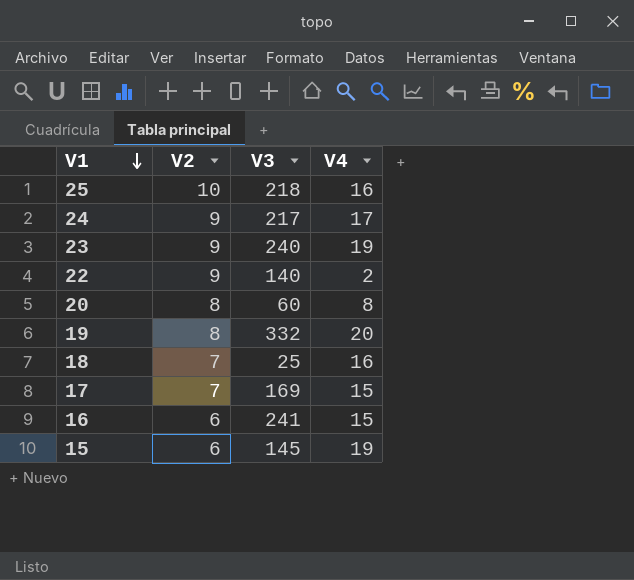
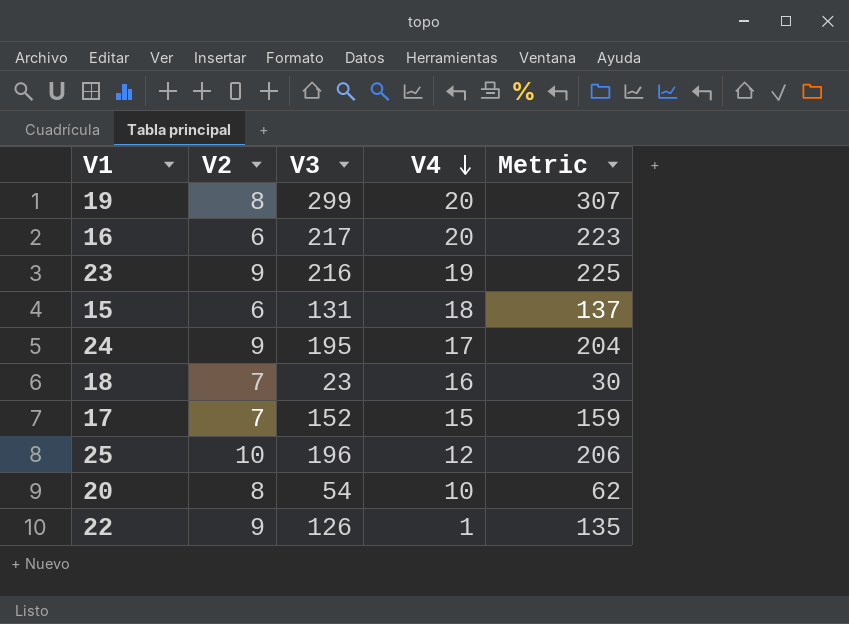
row order: V1 descending -> V4 descending
column Metric | formula: none -> [V2] + [V3]
19 | V3: 332 -> 299
16 | V3: 241 -> 217
16 | V4: 15 -> 20
23 | V3: 240 -> 216
15 | V3: 145 -> 131
15 | V4: 19 -> 18
24 | V3: 217 -> 195
18 | V3: 25 -> 23
17 | V3: 169 -> 152
25 | V3: 218 -> 196
25 | V4: 16 -> 12
20 | V3: 60 -> 54
20 | V4: 8 -> 10
22 | V3: 140 -> 126
22 | V4: 2 -> 1

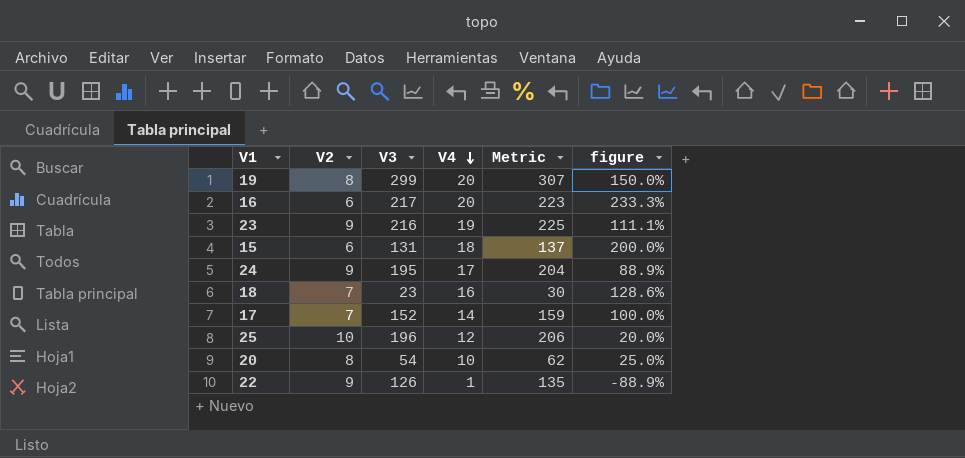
column figure | formula: none -> ([V4] - [V2]) / [V2]
17 | V4: 15 -> 14

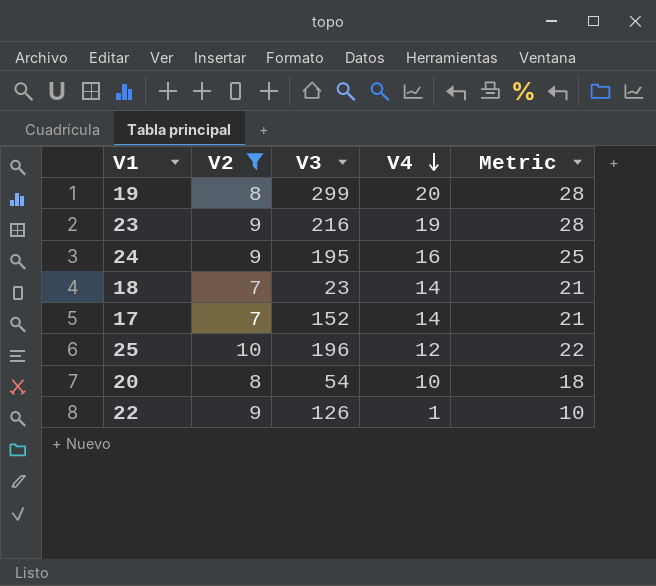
filter: none -> V2 != 6
column figure | formula: ([V4] - [V2]) / [V2] -> none
column Metric | formula: [V2] + [V3] -> [V2] + [V4]
24 | V4: 17 -> 16
18 | V4: 16 -> 14

